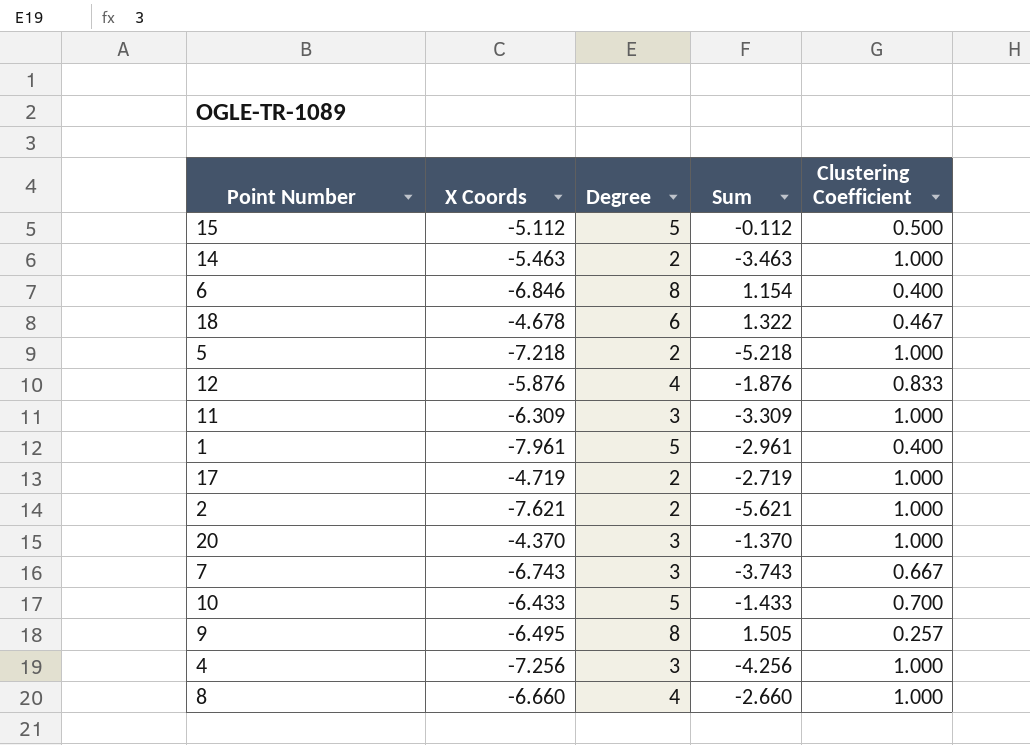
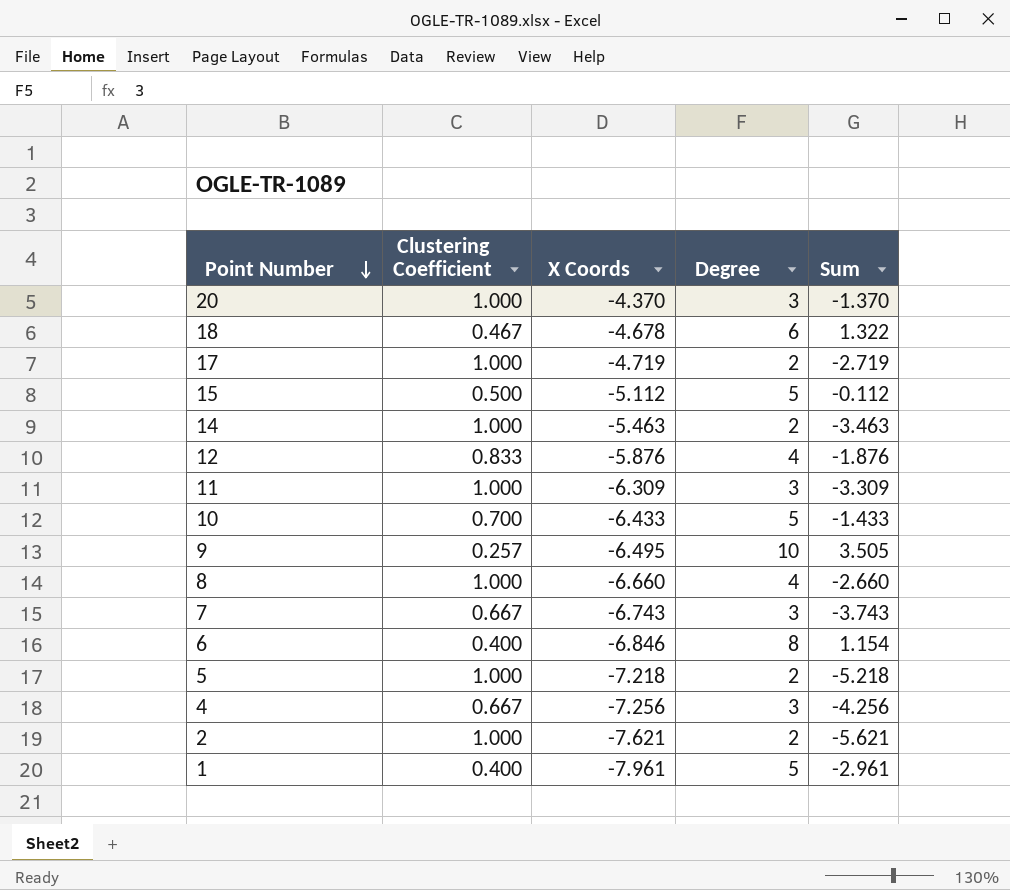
row order: none -> Point Number descending
column Clustering Coefficient | position: 5 -> 2
9 | Degree: 8 -> 10
9 | Sum: 1.505 -> 3.505
4 | Clustering Coefficient: 1.000 -> 0.667

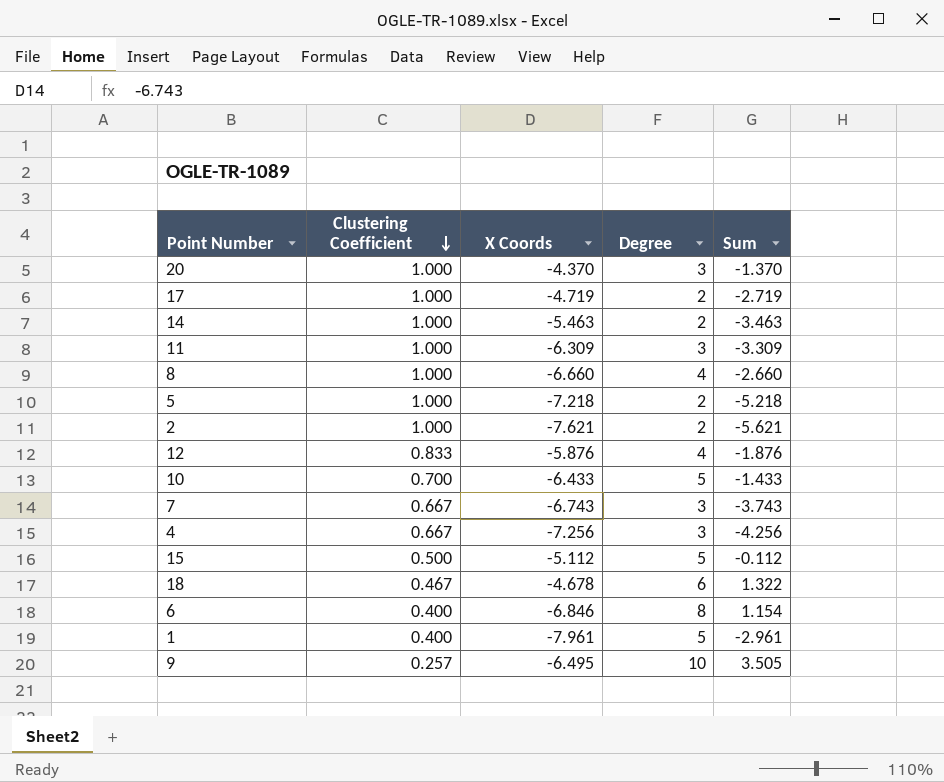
row order: Point Number descending -> Clustering Coefficient descending

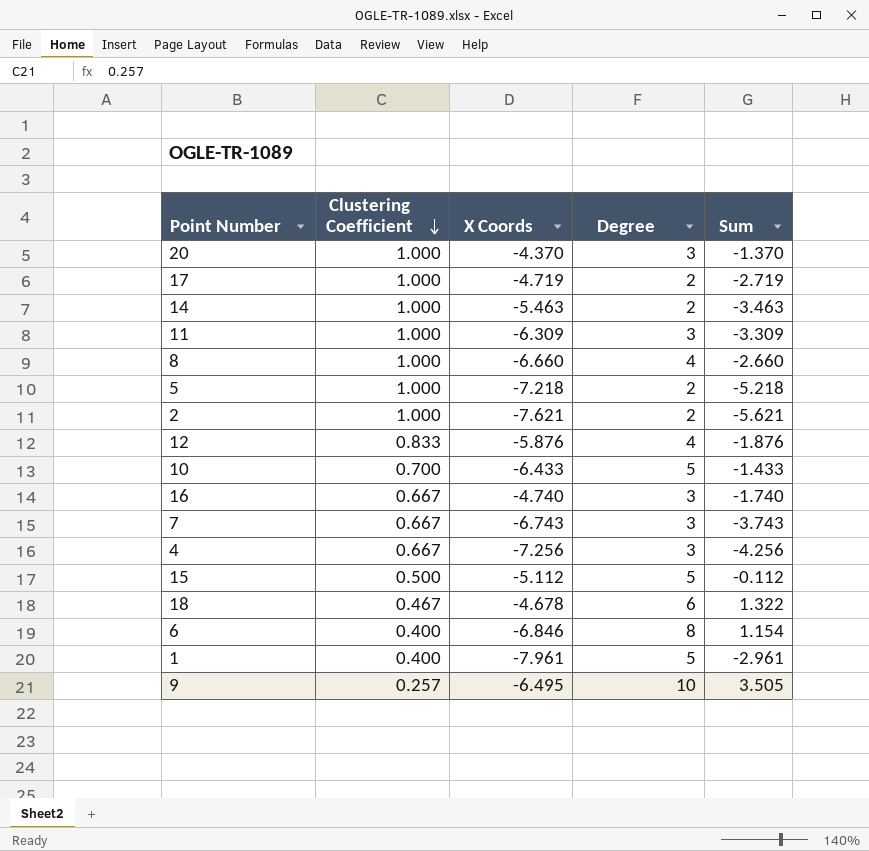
row 16: none -> 0.667 | -4.740 | 3 | -1.740

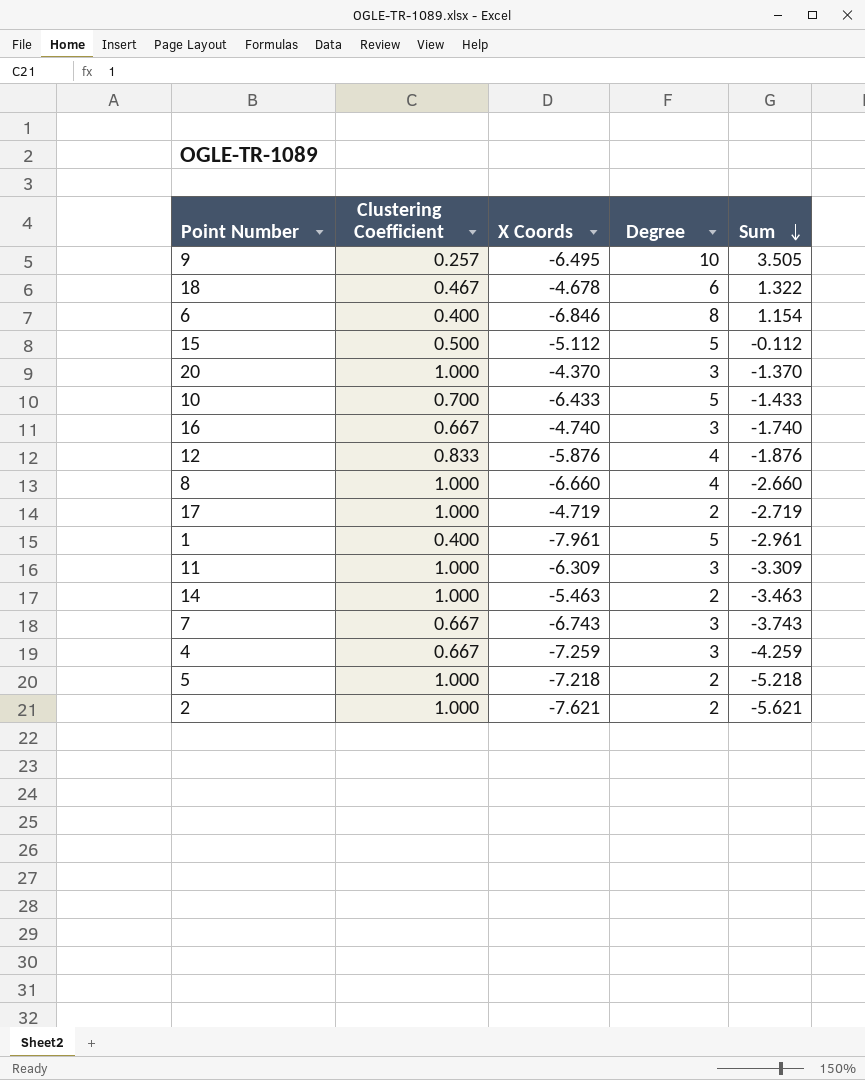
row order: Clustering Coefficient descending -> Sum descending
4 | X Coords: -7.256 -> -7.259
4 | Sum: -4.256 -> -4.259

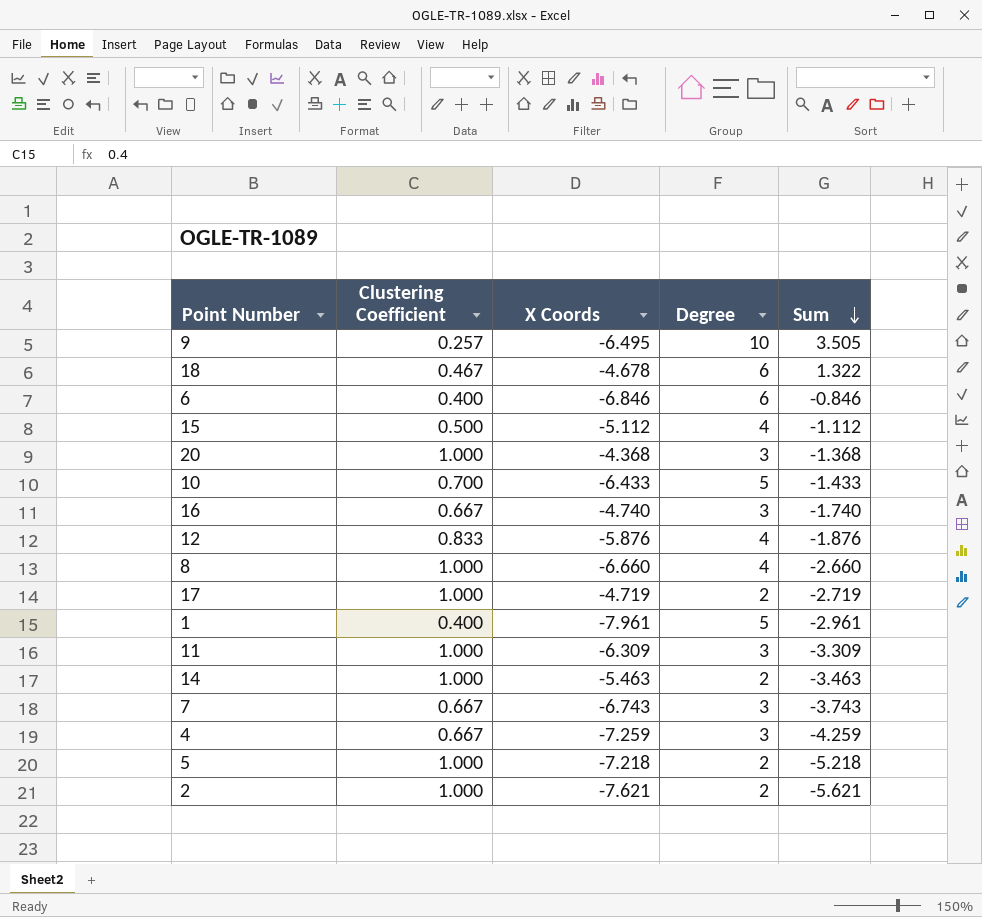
6 | Degree: 8 -> 6
6 | Sum: 1.154 -> -0.846
15 | Degree: 5 -> 4
15 | Sum: -0.112 -> -1.112
20 | X Coords: -4.370 -> -4.368
20 | Sum: -1.370 -> -1.368

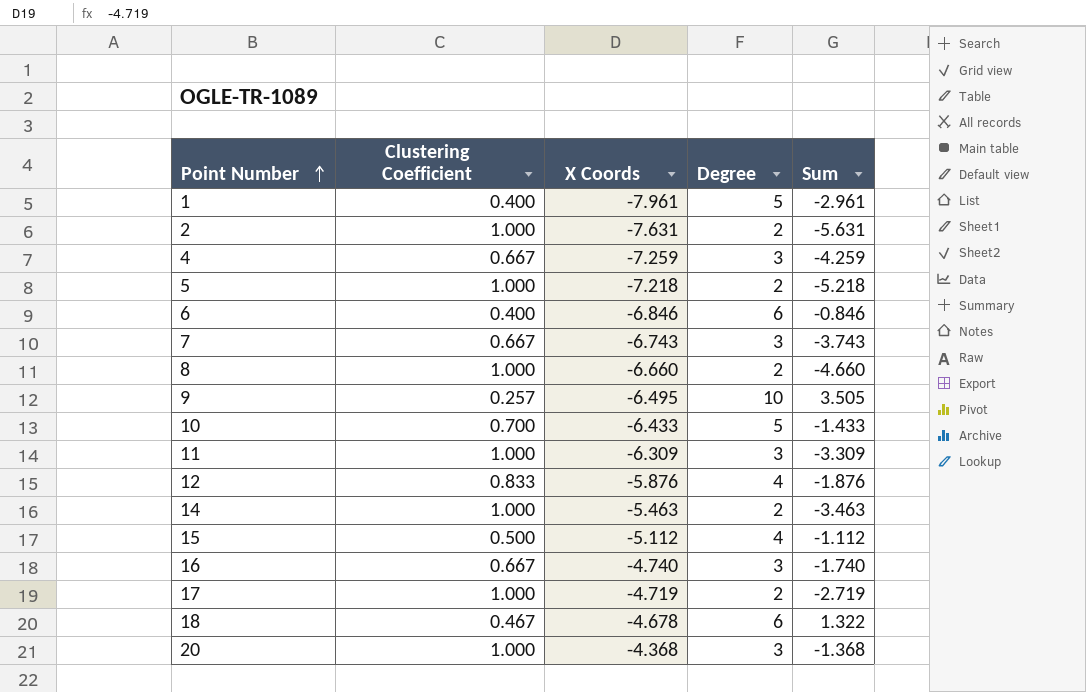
row order: Sum descending -> Point Number ascending
2 | X Coords: -7.621 -> -7.631
2 | Sum: -5.621 -> -5.631
8 | Degree: 4 -> 2
8 | Sum: -2.660 -> -4.660

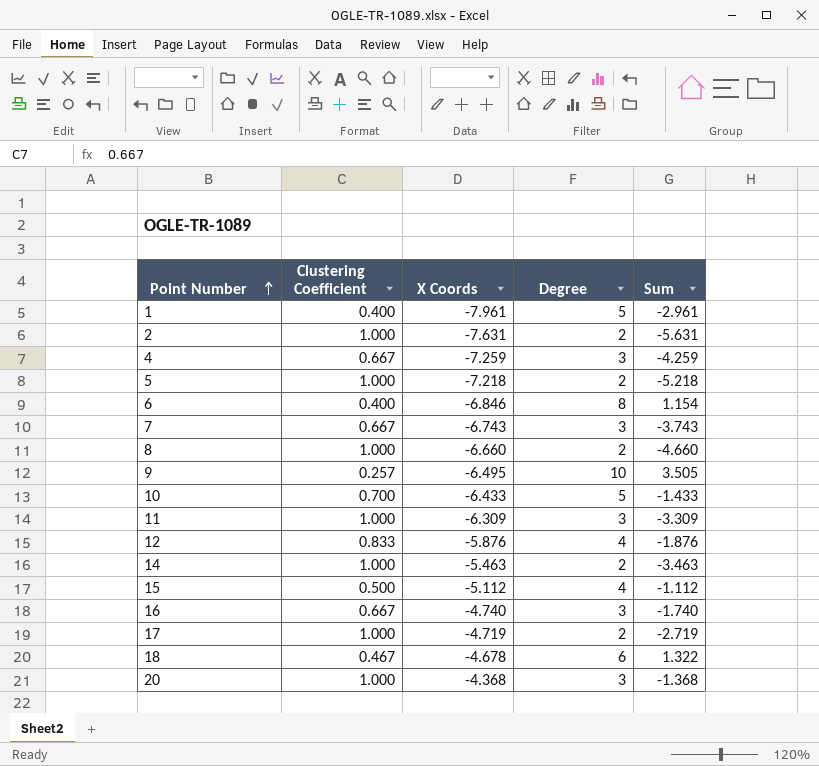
6 | Degree: 6 -> 8
6 | Sum: -0.846 -> 1.154

